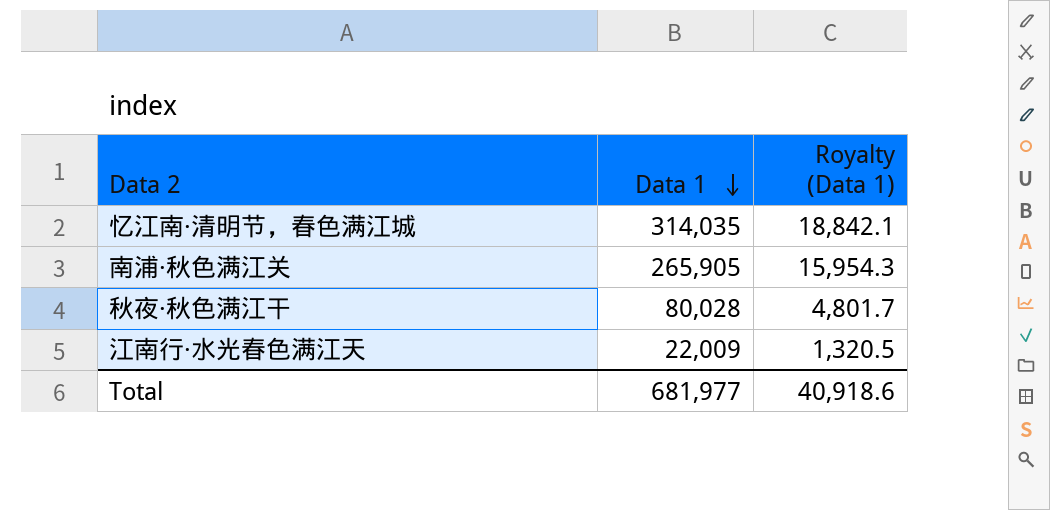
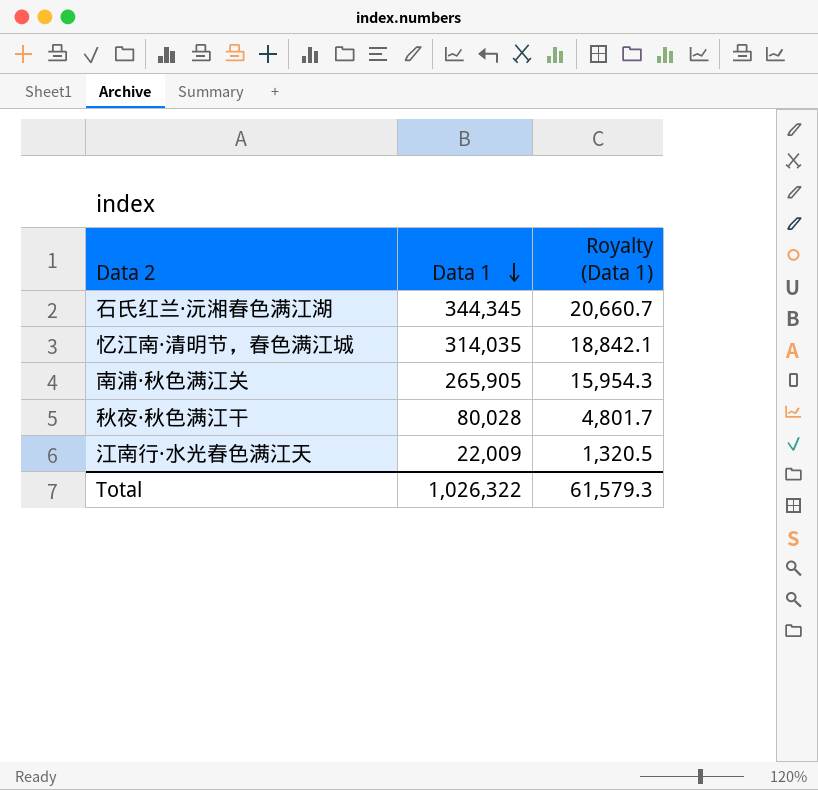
row 石氏红兰·沅湘春色满江湖: none -> 344,345 | 20,660.7
Total | Data 1: 681,977 -> 1,026,322
Total | Royalty (Data 1): 40,918.6 -> 61,579.3

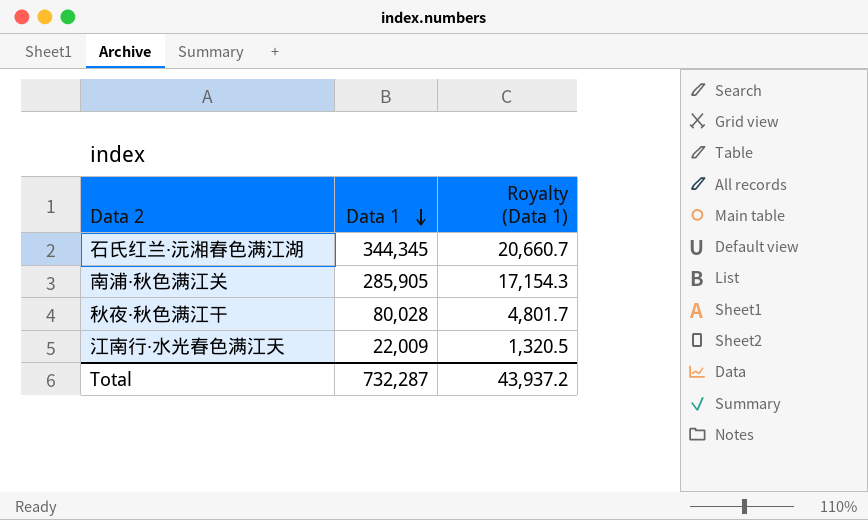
row 忆江南·清明节，春色满江城: 314,035 | 18,842.1 -> none
南浦·秋色满江关 | Data 1: 265,905 -> 285,905
南浦·秋色满江关 | Royalty (Data 1): 15,954.3 -> 17,154.3
Total | Data 1: 1,026,322 -> 732,287
Total | Royalty (Data 1): 61,579.3 -> 43,937.2

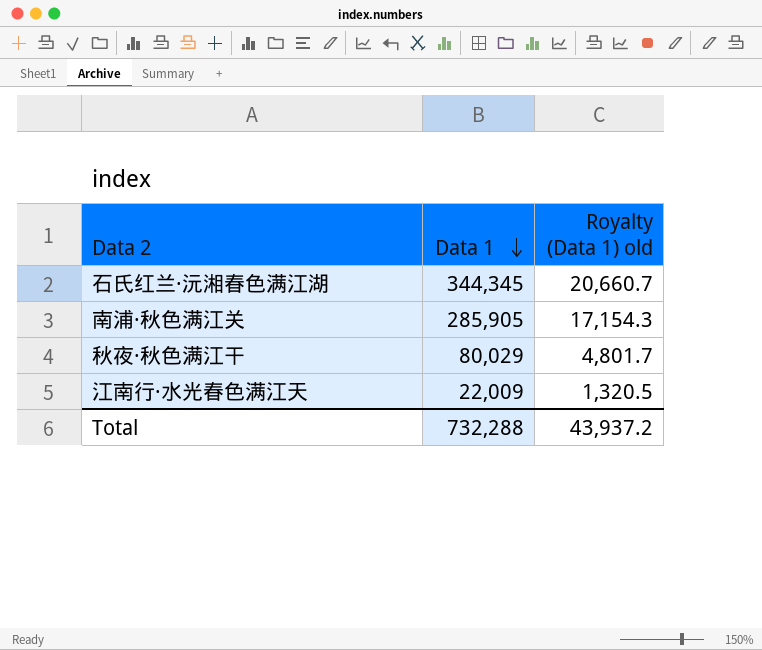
column name: Royalty (Data 1) -> Royalty (Data 1) old
秋夜·秋色满江干 | Data 1: 80,028 -> 80,029
Total | Data 1: 732,287 -> 732,288

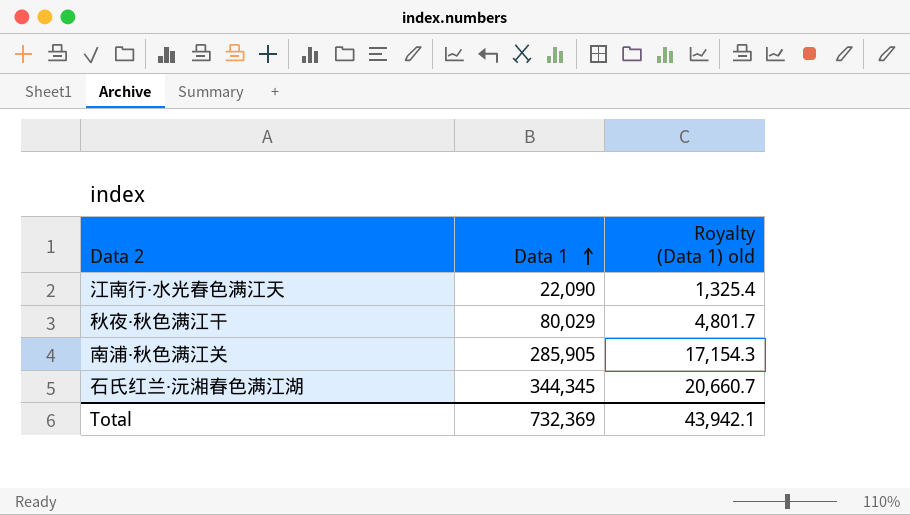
row order: Data 1 descending -> Data 1 ascending
江南行·水光春色满江天 | Data 1: 22,009 -> 22,090
江南行·水光春色满江天 | Royalty (Data 1) old: 1,320.5 -> 1,325.4
Total | Data 1: 732,288 -> 732,369
Total | Royalty (Data 1) old: 43,937.2 -> 43,942.1

